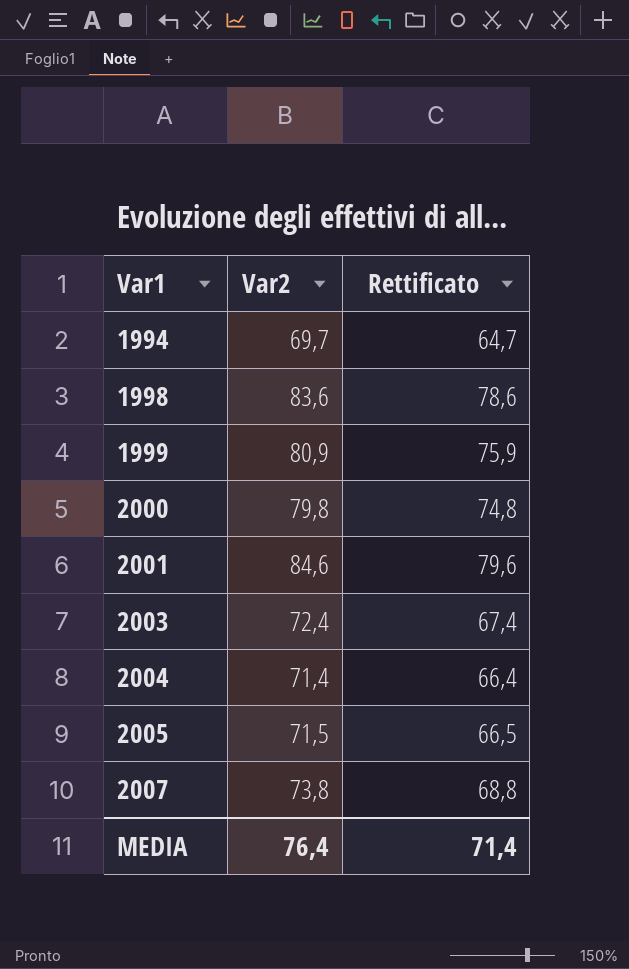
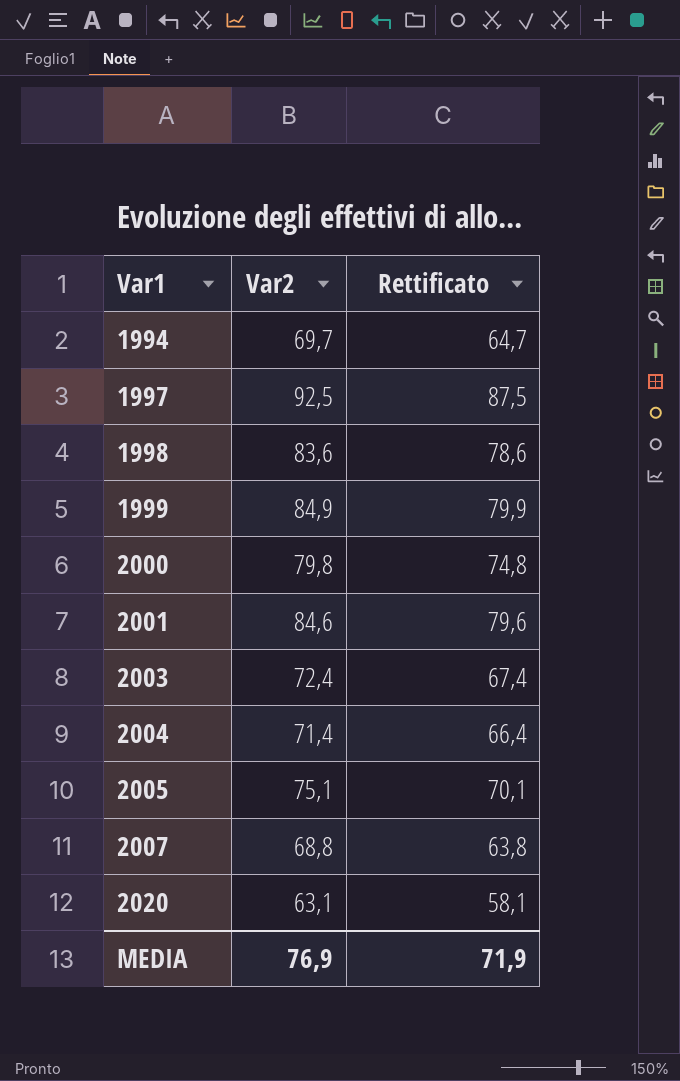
row 1997: none -> 92,5 | 87,5
1999 | Var2: 80,9 -> 84,9
1999 | Rettificato: 75,9 -> 79,9
2005 | Var2: 71,5 -> 75,1
2005 | Rettificato: 66,5 -> 70,1
2007 | Var2: 73,8 -> 68,8
2007 | Rettificato: 68,8 -> 63,8
row 2020: none -> 63,1 | 58,1
MEDIA | Var2: 76,4 -> 76,9
MEDIA | Rettificato: 71,4 -> 71,9

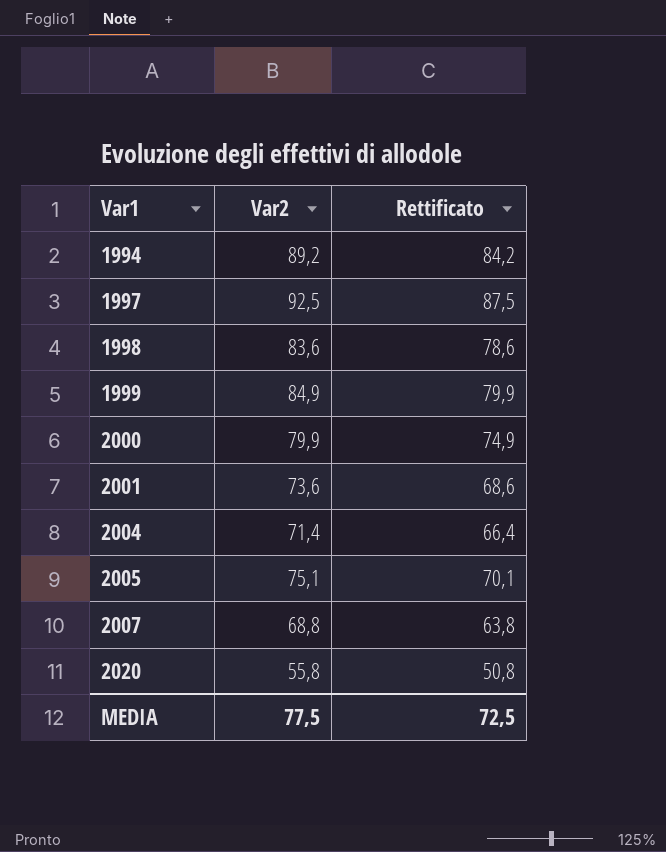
row 2003: 72,4 | 67,4 -> none
1994 | Var2: 69,7 -> 89,2
1994 | Rettificato: 64,7 -> 84,2
2000 | Var2: 79,8 -> 79,9
2000 | Rettificato: 74,8 -> 74,9
2001 | Var2: 84,6 -> 73,6
2001 | Rettificato: 79,6 -> 68,6
2020 | Var2: 63,1 -> 55,8
2020 | Rettificato: 58,1 -> 50,8
MEDIA | Var2: 76,9 -> 77,5
MEDIA | Rettificato: 71,9 -> 72,5

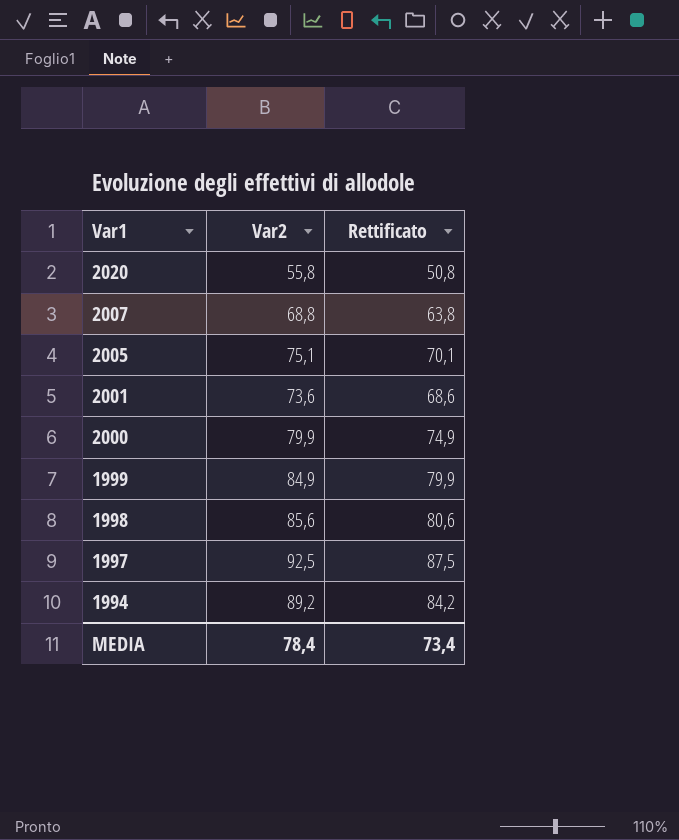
row order: Var1 ascending -> Var1 descending
row 2004: 71,4 | 66,4 -> none
1998 | Var2: 83,6 -> 85,6
1998 | Rettificato: 78,6 -> 80,6
MEDIA | Var2: 77,5 -> 78,4
MEDIA | Rettificato: 72,5 -> 73,4

